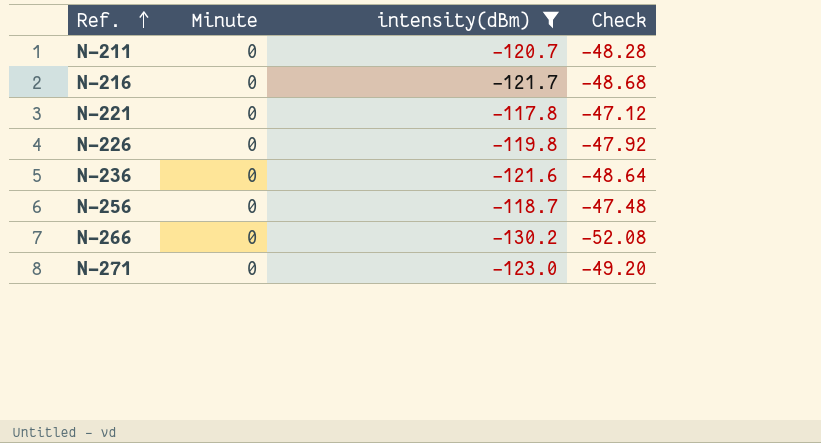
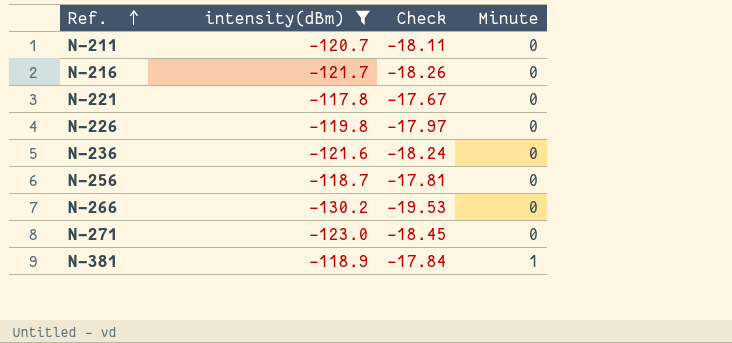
column Check | formula: [intensity(dBm)] * 0.4 -> [intensity(dBm)] * 0.15
column Minute | position: 2 -> 4
row N-381: none -> -118.9 | -17.84 | 1

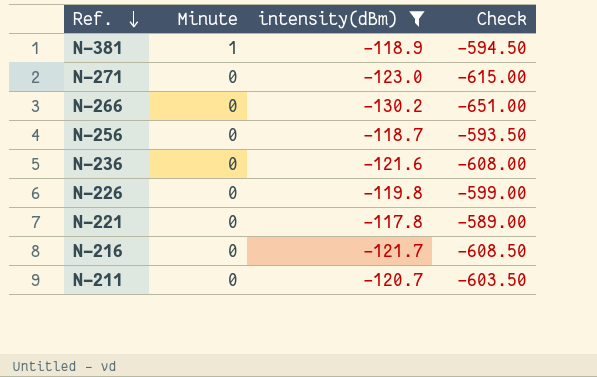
row order: Ref. ascending -> Ref. descending
column Minute | position: 4 -> 2
column Check | formula: [intensity(dBm)] * 0.15 -> [intensity(dBm)] * 5

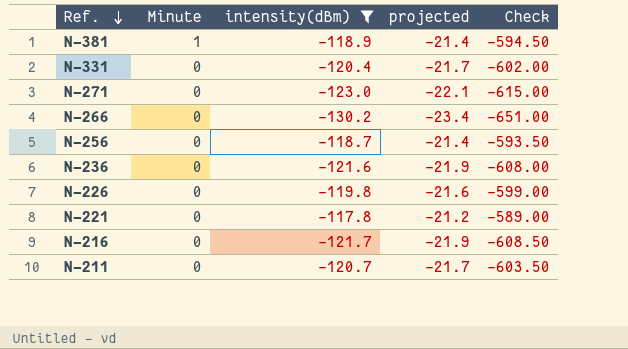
column projected | formula: none -> [intensity(dBm)] * 0.18
row N-331: none -> 0 | -120.4 | -21.7 | -602.00

